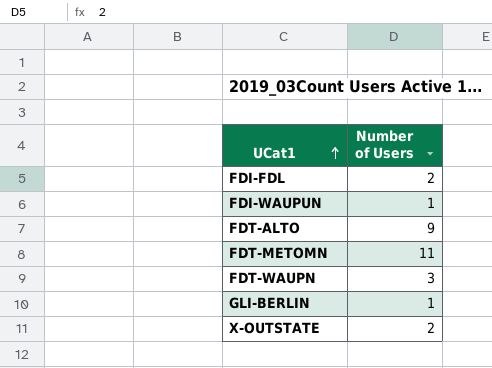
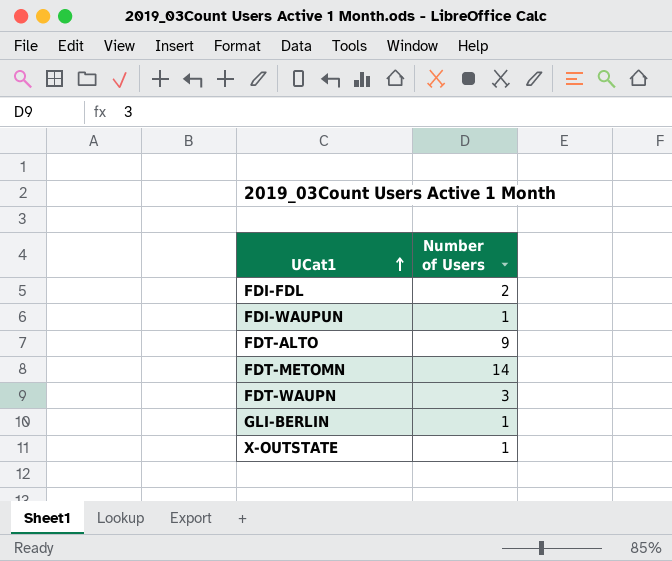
FDT-METOMN | Number of Users: 11 -> 14
X-OUTSTATE | Number of Users: 2 -> 1

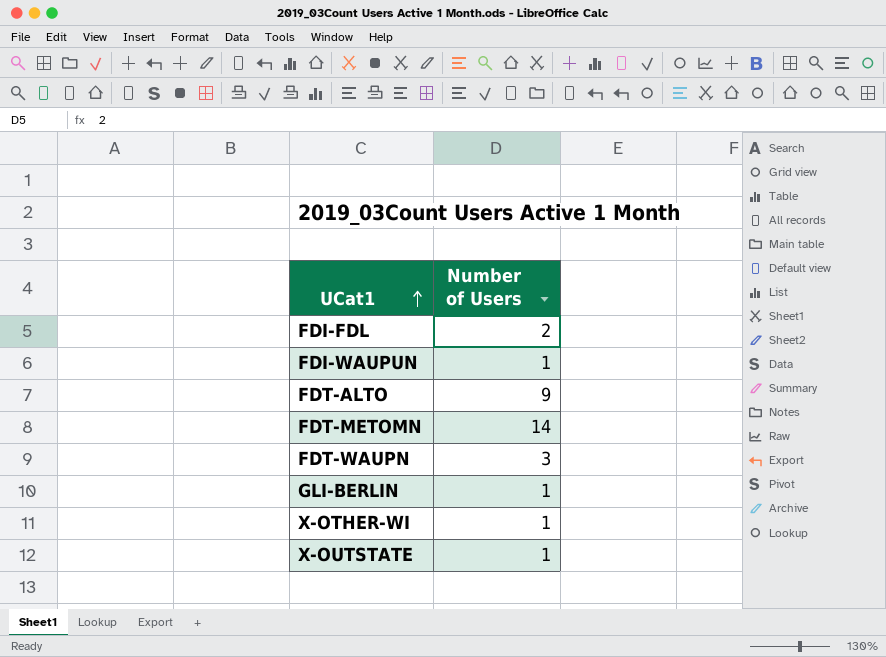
row X-OTHER-WI: none -> 1

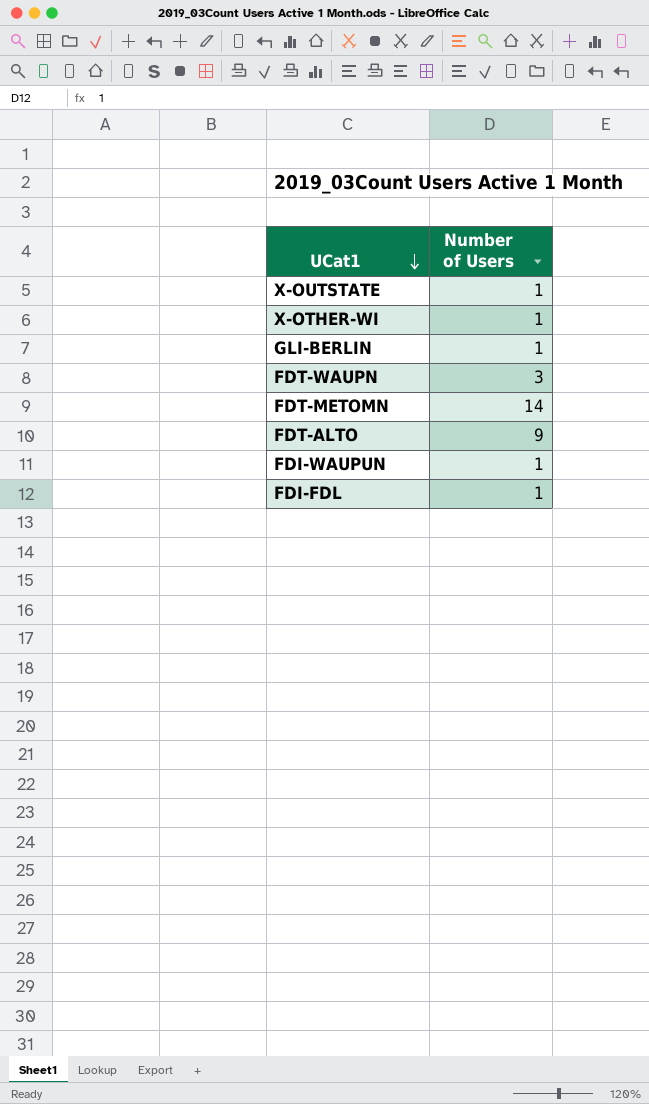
row order: UCat1 ascending -> UCat1 descending
FDI-FDL | Number of Users: 2 -> 1

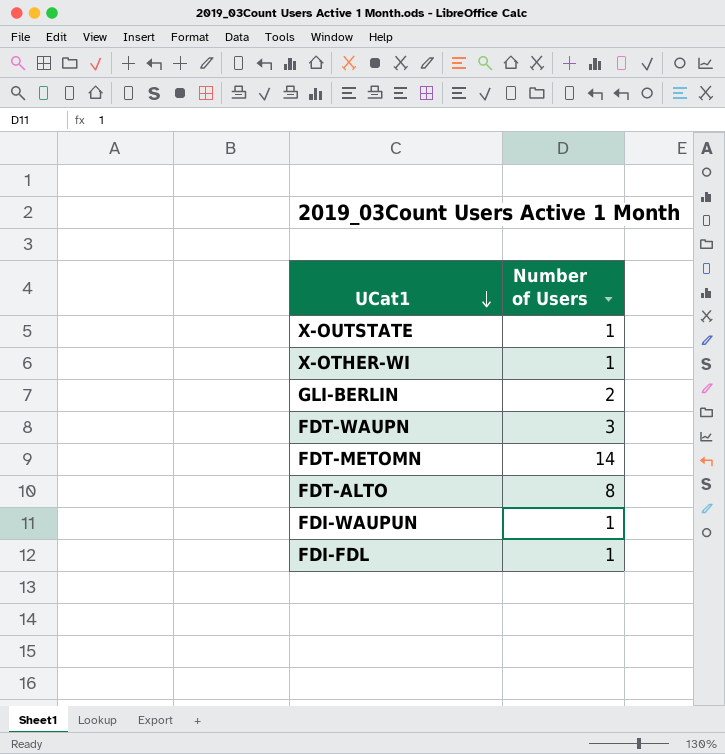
GLI-BERLIN | Number of Users: 1 -> 2
FDT-ALTO | Number of Users: 9 -> 8

